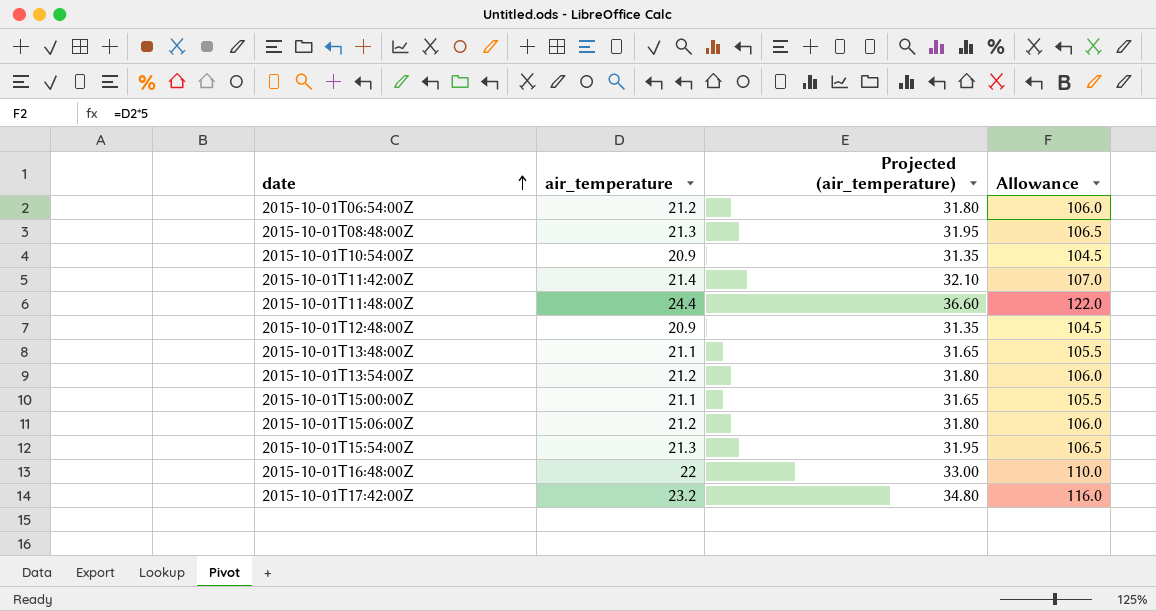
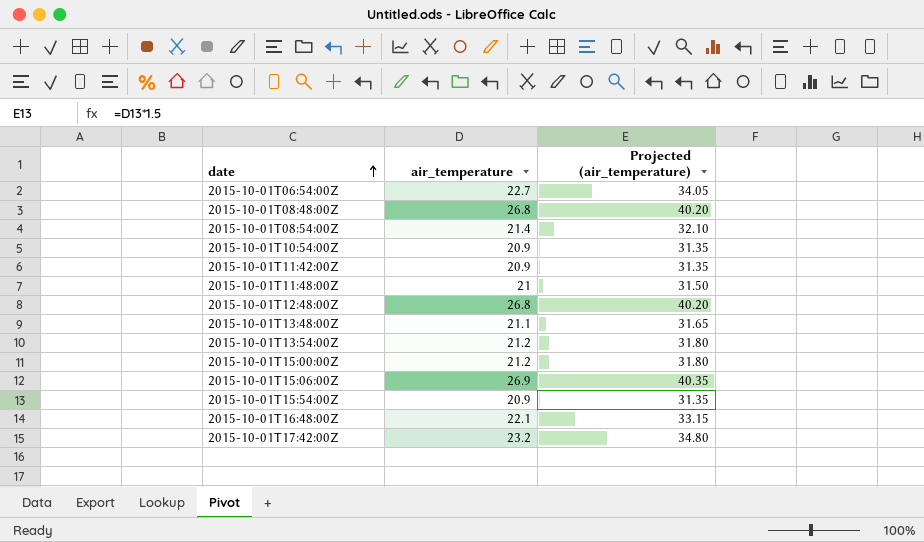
column Allowance | formula: [air_temperature] * 5 -> none
2015-10-01T06:54:00Z | air_temperature: 21.2 -> 22.7
2015-10-01T06:54:00Z | Projected (air_temperature): 31.80 -> 34.05
2015-10-01T08:48:00Z | air_temperature: 21.3 -> 26.8
2015-10-01T08:48:00Z | Projected (air_temperature): 31.95 -> 40.20
row 2015-10-01T08:54:00Z: none -> 21.4 | 32.10
2015-10-01T11:42:00Z | air_temperature: 21.4 -> 20.9
2015-10-01T11:42:00Z | Projected (air_temperature): 32.10 -> 31.35
2015-10-01T11:48:00Z | air_temperature: 24.4 -> 21
2015-10-01T11:48:00Z | Projected (air_temperature): 36.60 -> 31.50
2015-10-01T12:48:00Z | air_temperature: 20.9 -> 26.8
2015-10-01T12:48:00Z | Projected (air_temperature): 31.35 -> 40.20
2015-10-01T15:00:00Z | air_temperature: 21.1 -> 21.2
2015-10-01T15:00:00Z | Projected (air_temperature): 31.65 -> 31.80
2015-10-01T15:06:00Z | air_temperature: 21.2 -> 26.9
2015-10-01T15:06:00Z | Projected (air_temperature): 31.80 -> 40.35
2015-10-01T15:54:00Z | air_temperature: 21.3 -> 20.9
2015-10-01T15:54:00Z | Projected (air_temperature): 31.95 -> 31.35
2015-10-01T16:48:00Z | air_temperature: 22 -> 22.1
2015-10-01T16:48:00Z | Projected (air_temperature): 33.00 -> 33.15

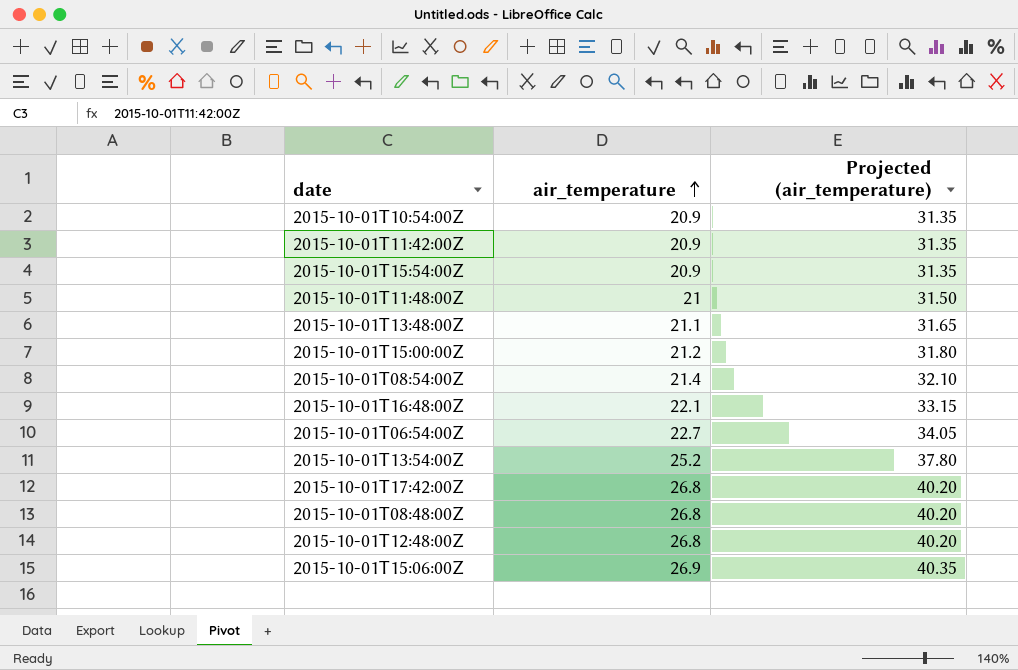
row order: date ascending -> air_temperature ascending
2015-10-01T13:54:00Z | air_temperature: 21.2 -> 25.2
2015-10-01T13:54:00Z | Projected (air_temperature): 31.80 -> 37.80
2015-10-01T17:42:00Z | air_temperature: 23.2 -> 26.8
2015-10-01T17:42:00Z | Projected (air_temperature): 34.80 -> 40.20

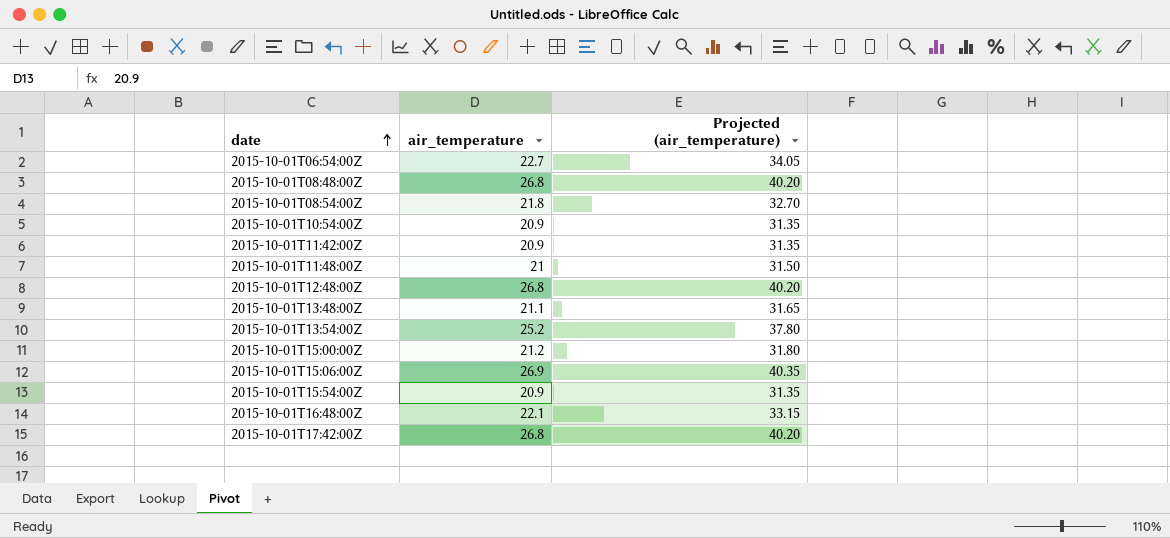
row order: air_temperature ascending -> date ascending
2015-10-01T08:54:00Z | air_temperature: 21.4 -> 21.8
2015-10-01T08:54:00Z | Projected (air_temperature): 32.10 -> 32.70

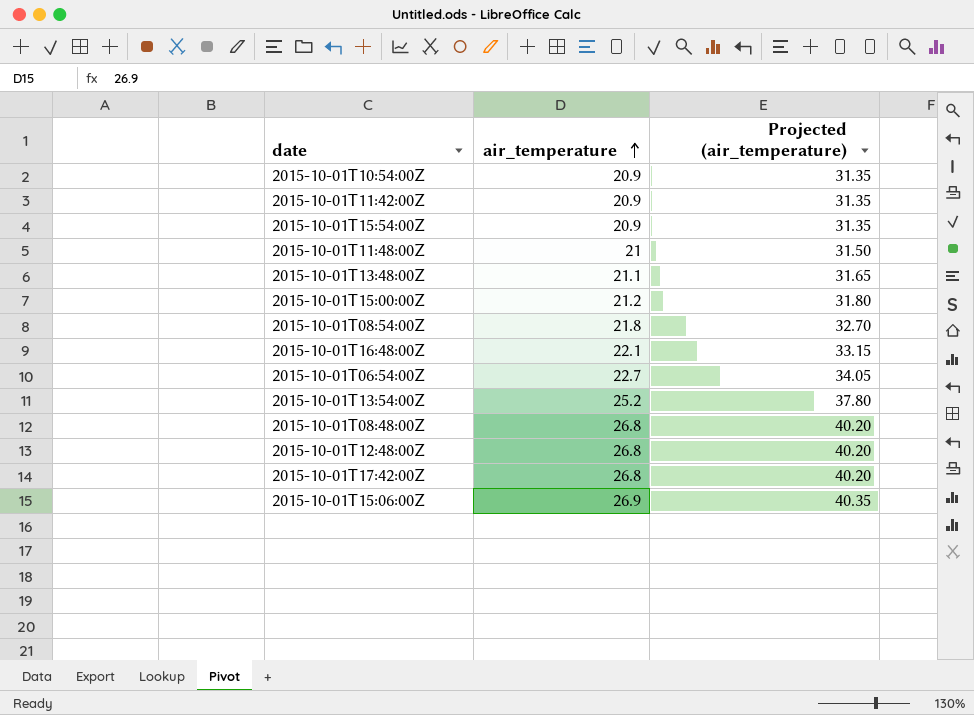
row order: date ascending -> air_temperature ascending

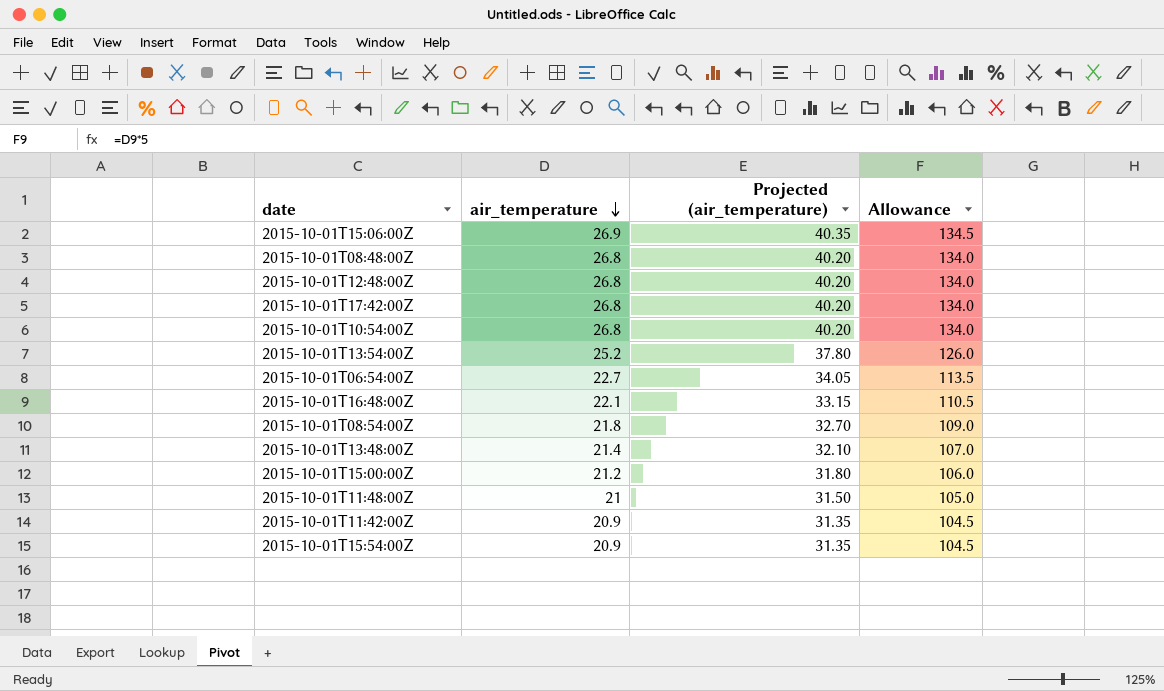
row order: air_temperature ascending -> air_temperature descending
column Allowance | formula: none -> [air_temperature] * 5
2015-10-01T10:54:00Z | air_temperature: 20.9 -> 26.8
2015-10-01T10:54:00Z | Projected (air_temperature): 31.35 -> 40.20
2015-10-01T13:48:00Z | air_temperature: 21.1 -> 21.4
2015-10-01T13:48:00Z | Projected (air_temperature): 31.65 -> 32.10

